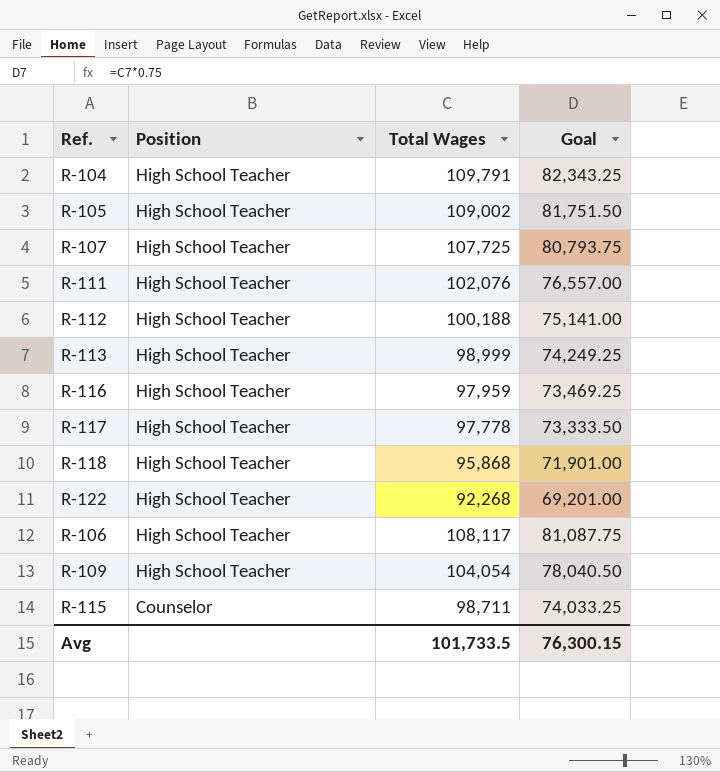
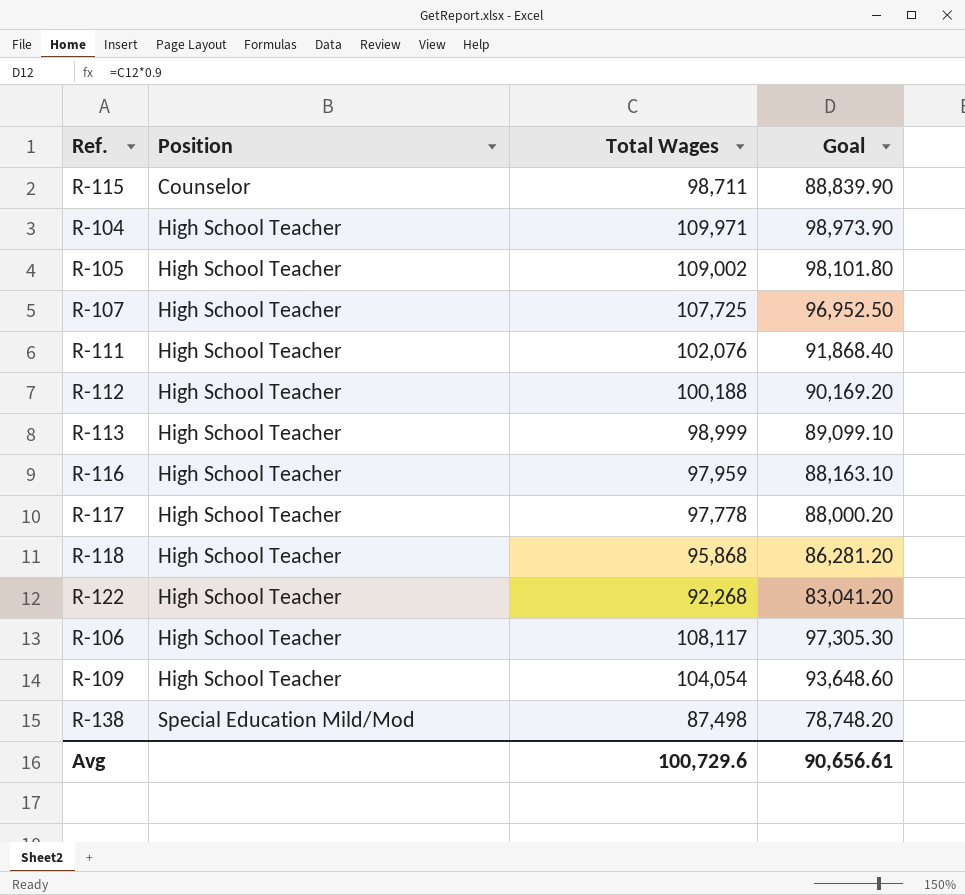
row order: Position descending -> Position ascending
column Goal | formula: [Total Wages] * 0.75 -> [Total Wages] * 0.9
R-104 | Total Wages: 109,791 -> 109,971
row R-138: none -> Special Education Mild/Mod | 87,498 | 78,748.20
Avg | Total Wages: 101,733.5 -> 100,729.6
Avg | Goal: 76,300.15 -> 90,656.61

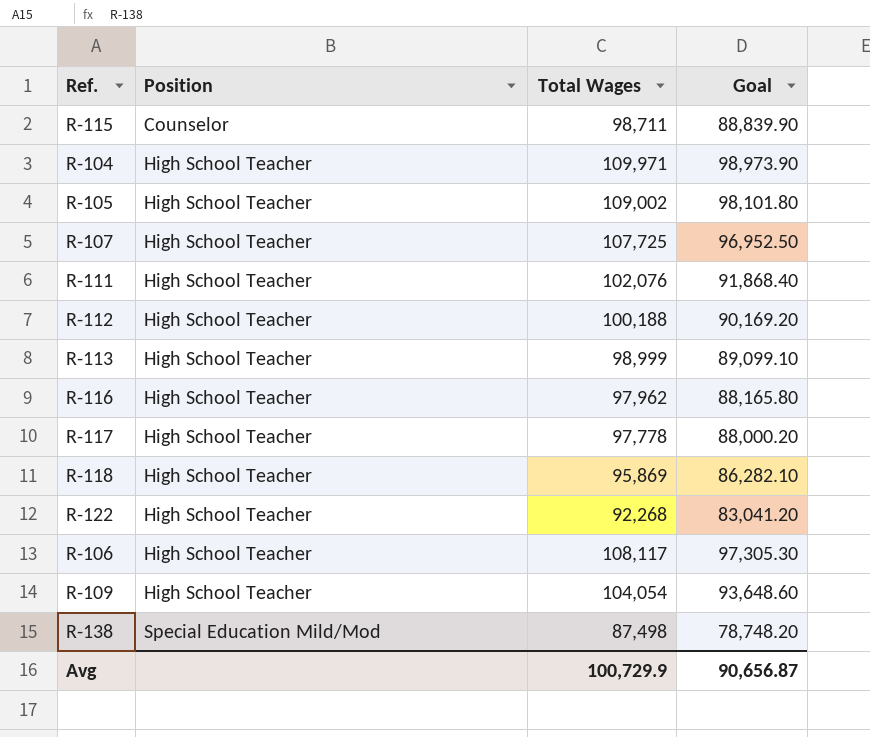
R-116 | Total Wages: 97,959 -> 97,962
R-116 | Goal: 88,163.10 -> 88,165.80
R-118 | Total Wages: 95,868 -> 95,869
R-118 | Goal: 86,281.20 -> 86,282.10
Avg | Total Wages: 100,729.6 -> 100,729.9
Avg | Goal: 90,656.61 -> 90,656.87

